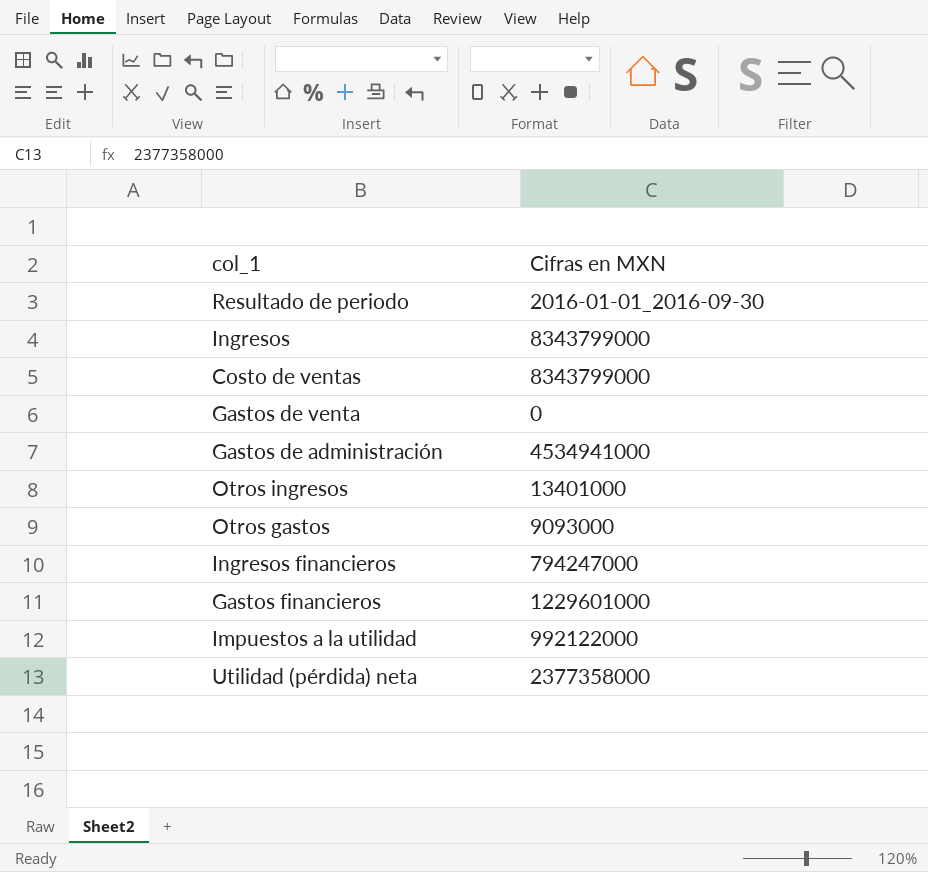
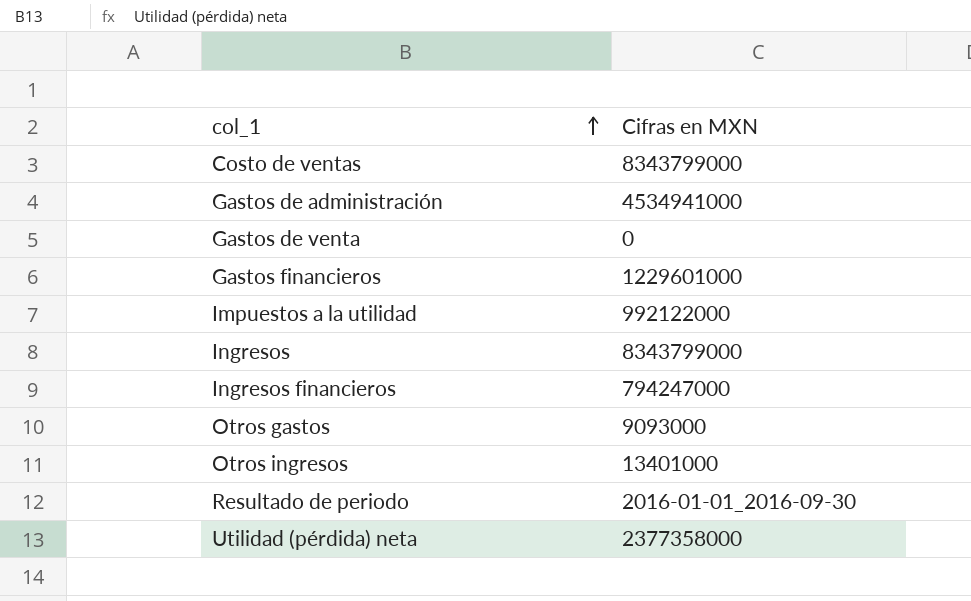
row order: none -> col_1 ascending

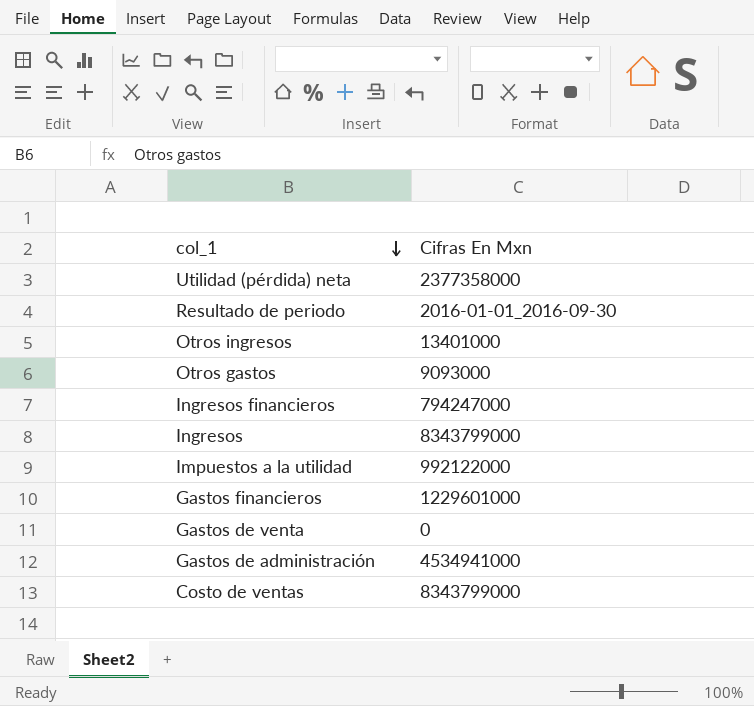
row order: col_1 ascending -> col_1 descending
column name: Cifras en MXN -> Cifras En Mxn

